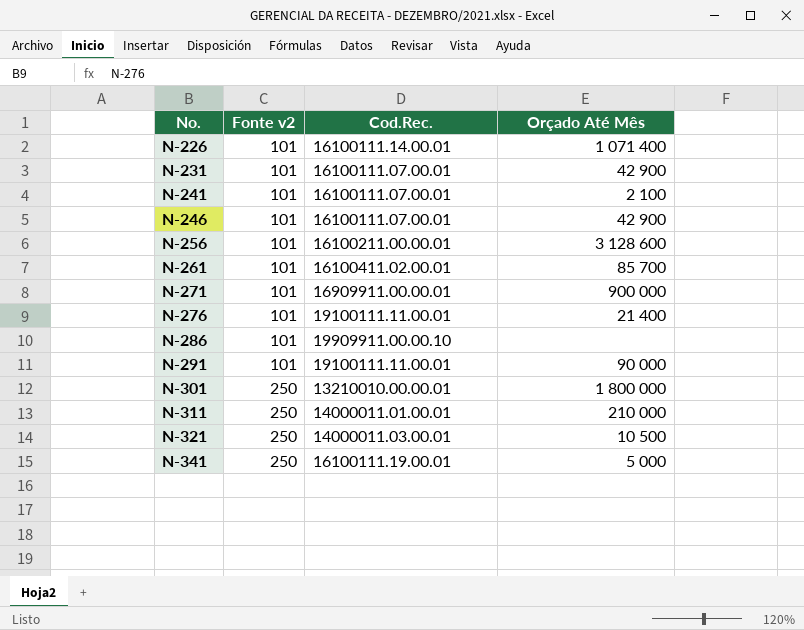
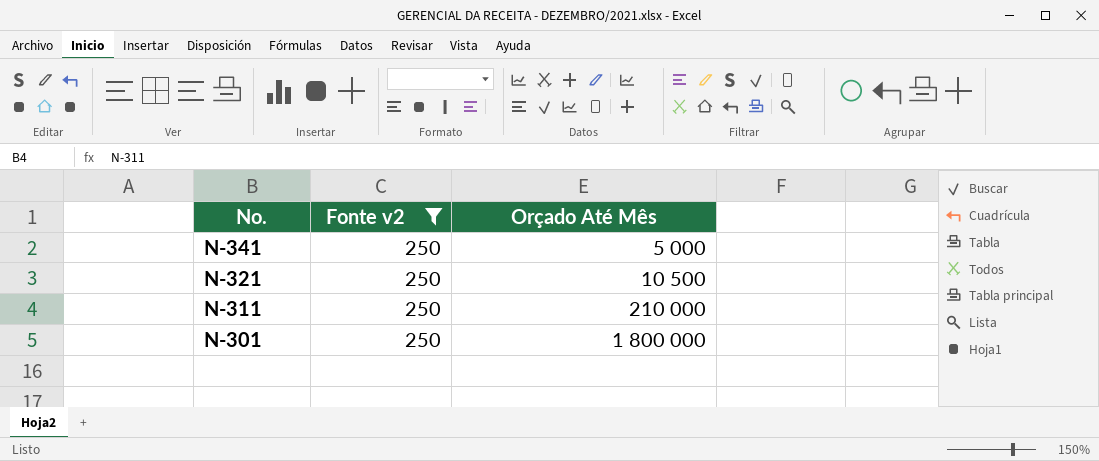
filter: none -> Fonte v2 = 250
row order: No. ascending -> No. descending
column Cod.Rec. | position: 3 -> none

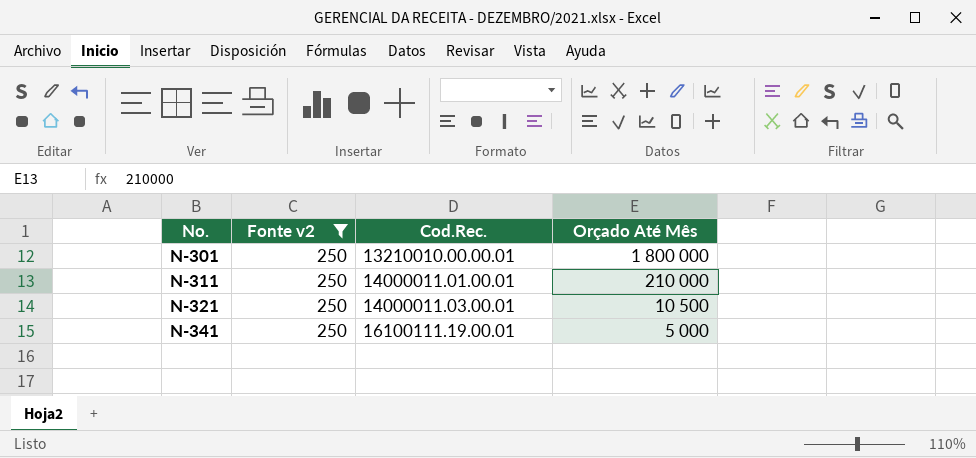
row order: No. descending -> No. ascending
column Cod.Rec. | position: none -> 3

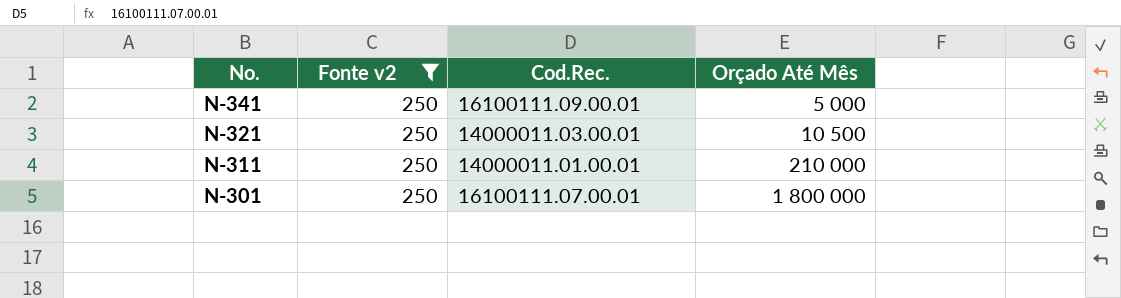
row order: No. ascending -> No. descending
N-341 | Cod.Rec.: 16100111.19.00.01 -> 16100111.09.00.01
N-301 | Cod.Rec.: 13210010.00.00.01 -> 16100111.07.00.01

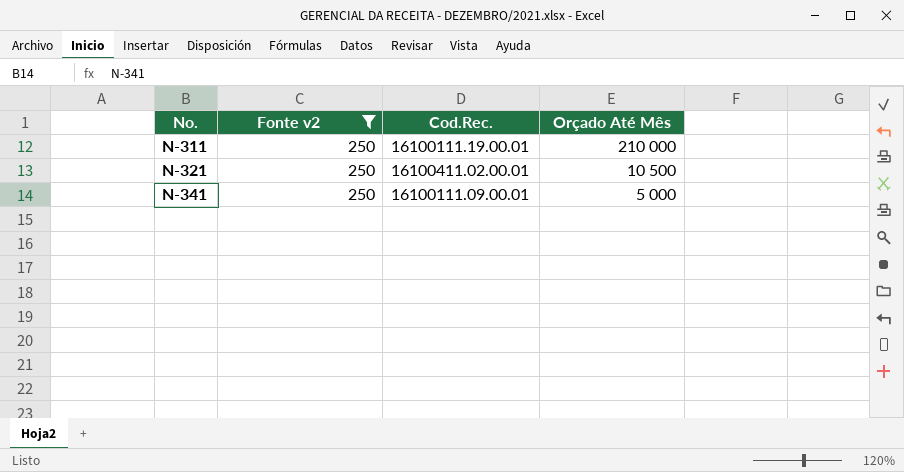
row order: No. descending -> No. ascending
row N-301: 250 | 16100111.07.00.01 | 1 800 000 -> none
N-311 | Cod.Rec.: 14000011.01.00.01 -> 16100111.19.00.01
N-321 | Cod.Rec.: 14000011.03.00.01 -> 16100411.02.00.01

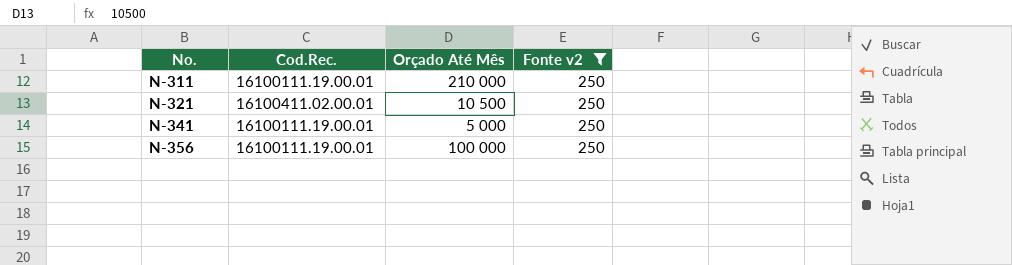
column Fonte v2 | position: 2 -> 4
N-341 | Cod.Rec.: 16100111.09.00.01 -> 16100111.19.00.01
row N-356: none -> 16100111.19.00.01 | 100 000 | 250

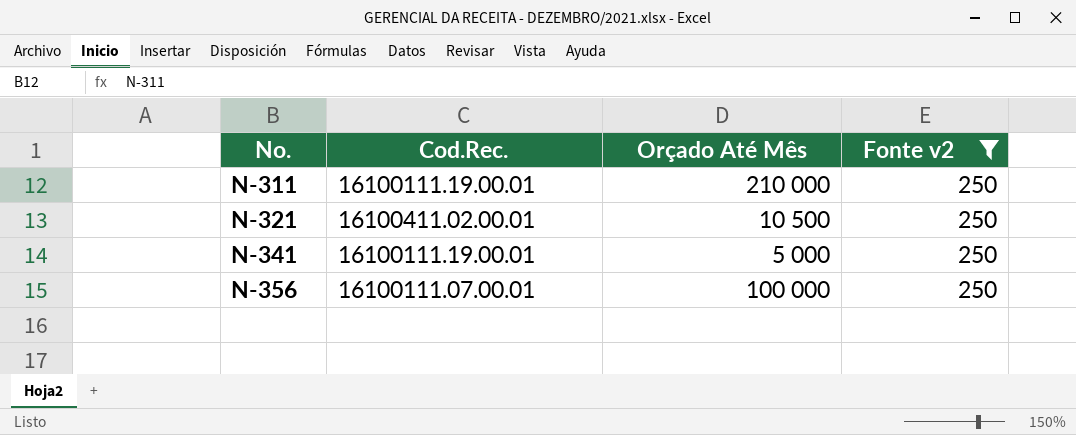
N-356 | Cod.Rec.: 16100111.19.00.01 -> 16100111.07.00.01

